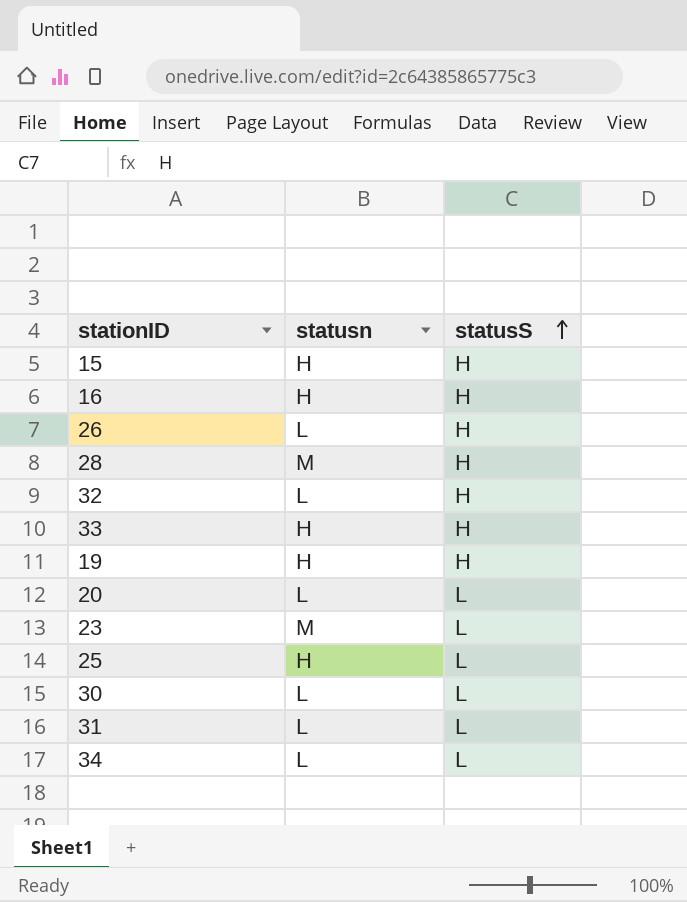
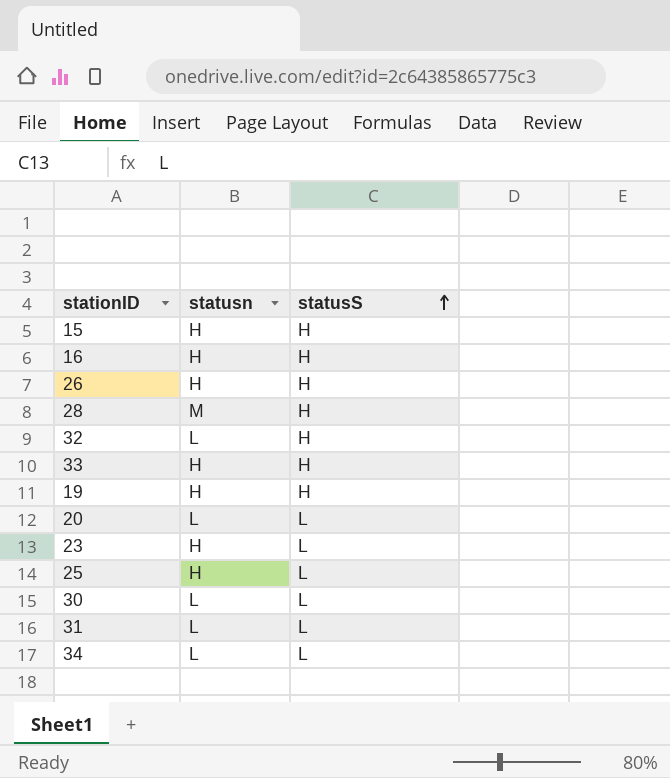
26 | statusn: L -> H
23 | statusn: M -> H

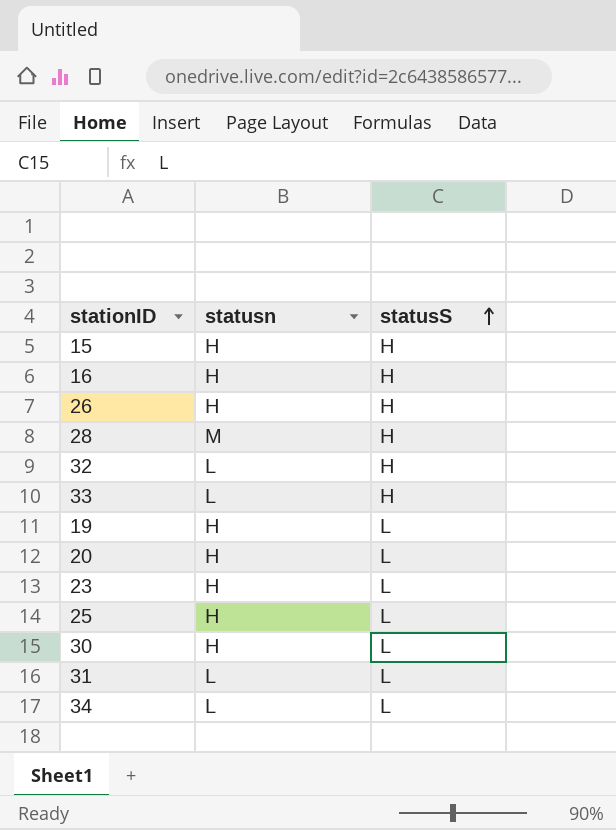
33 | statusn: H -> L
19 | statusS: H -> L
20 | statusn: L -> H
30 | statusn: L -> H

